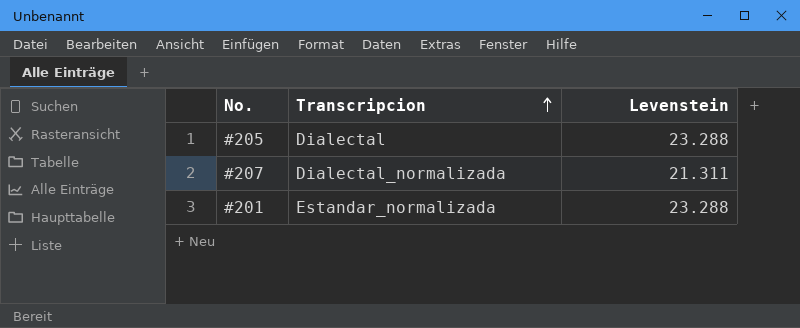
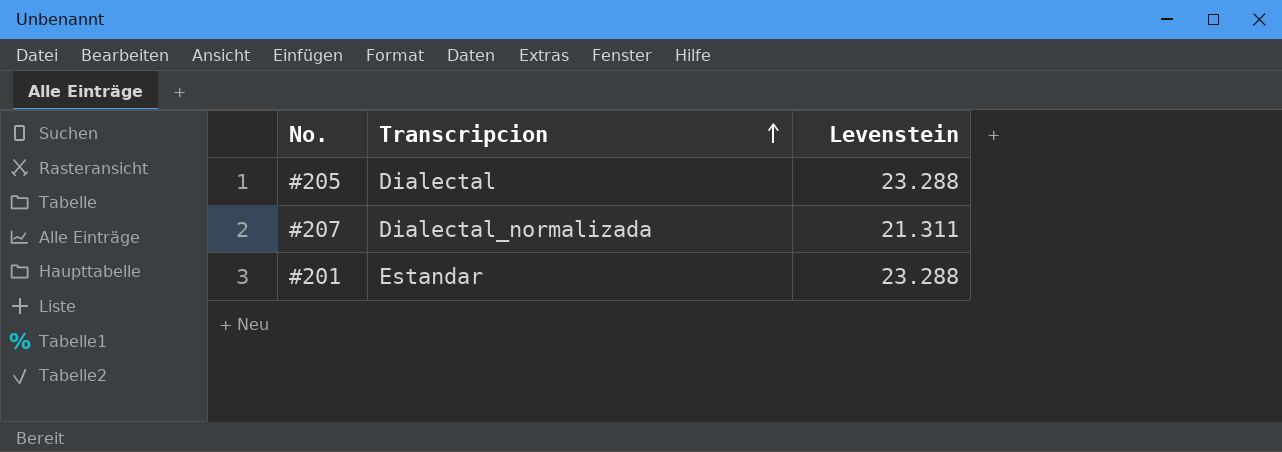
#201 | Transcripcion: Estandar_normalizada -> Estandar

